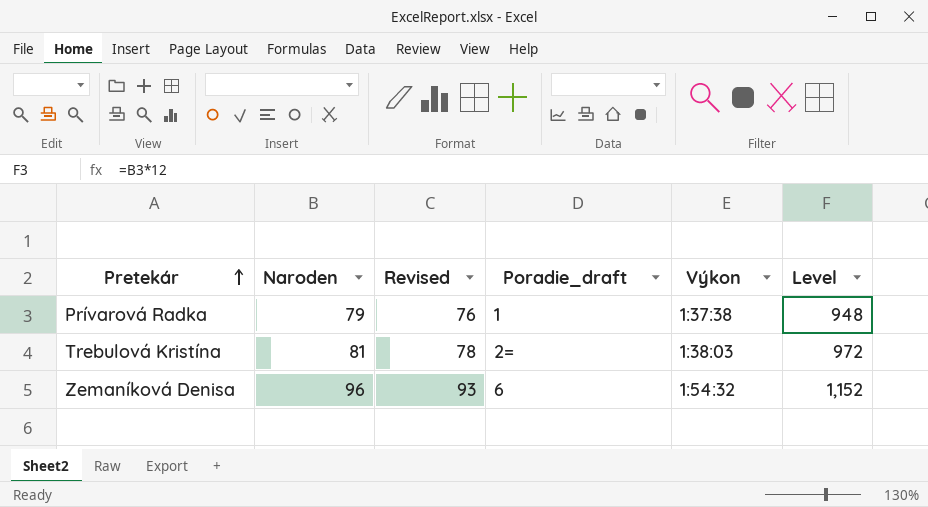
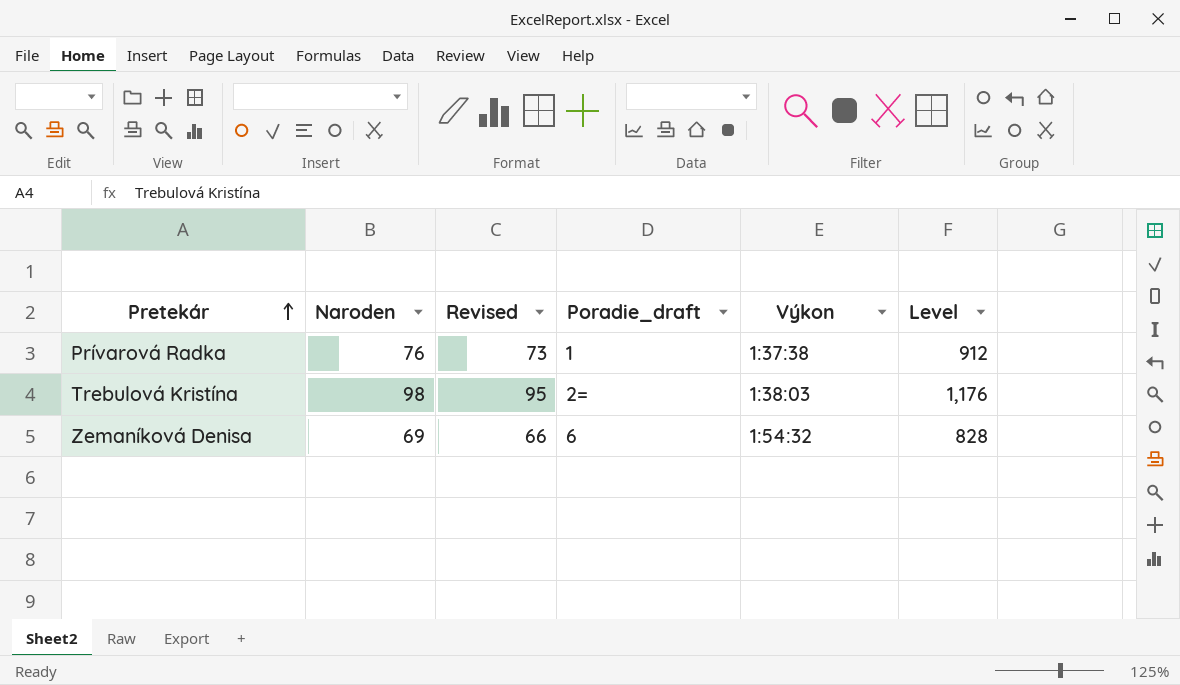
Prívarová Radka | Naroden: 79 -> 76
Prívarová Radka | Revised: 76 -> 73
Prívarová Radka | Level: 948 -> 912
Trebulová Kristína | Naroden: 81 -> 98
Trebulová Kristína | Revised: 78 -> 95
Trebulová Kristína | Level: 972 -> 1,176
Zemaníková Denisa | Naroden: 96 -> 69
Zemaníková Denisa | Revised: 93 -> 66
Zemaníková Denisa | Level: 1,152 -> 828

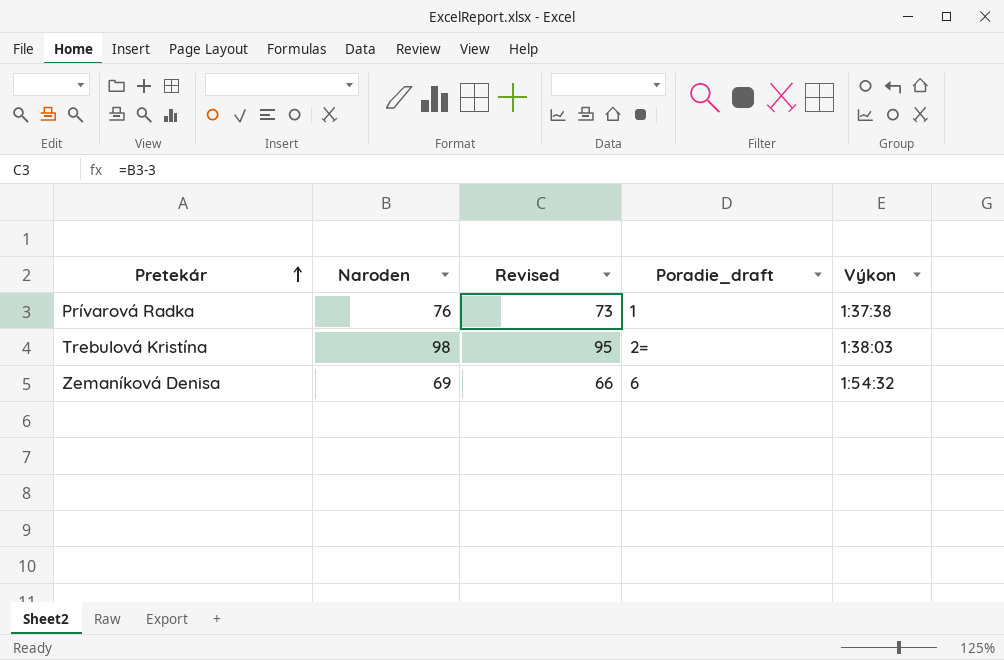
column Level | formula: [Naroden] * 12 -> none

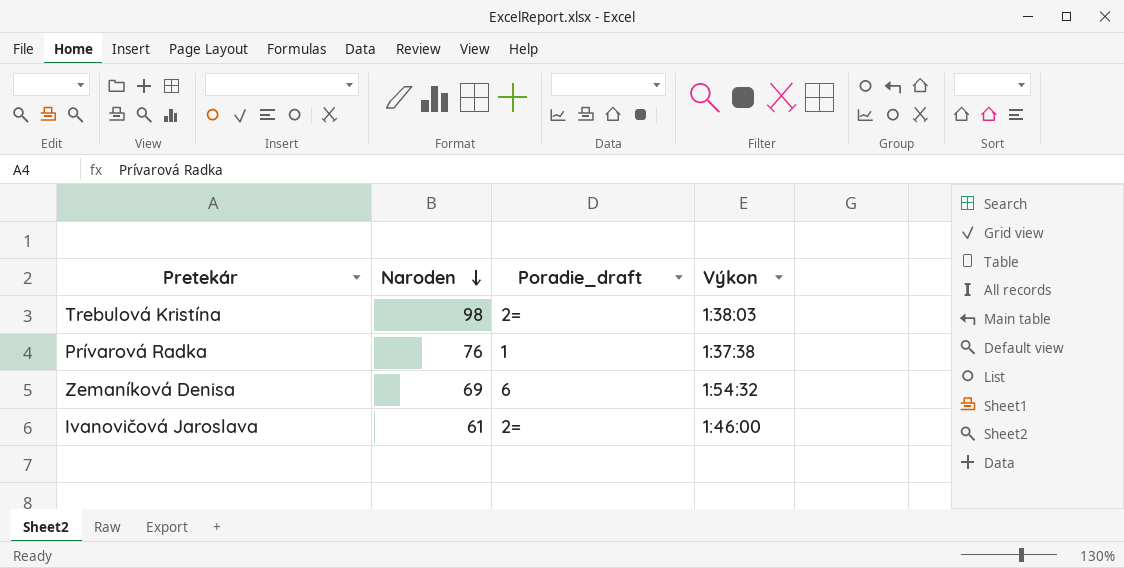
row order: Pretekár ascending -> Naroden descending
column Revised | formula: [Naroden] - 3 -> none
row Ivanovičová Jaroslava: none -> 61 | 2= | 1:46:00

